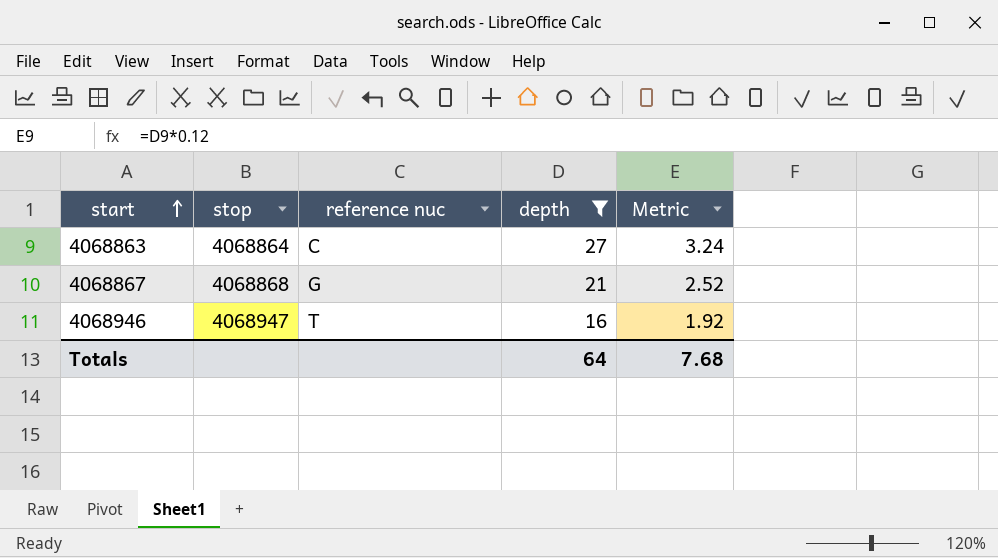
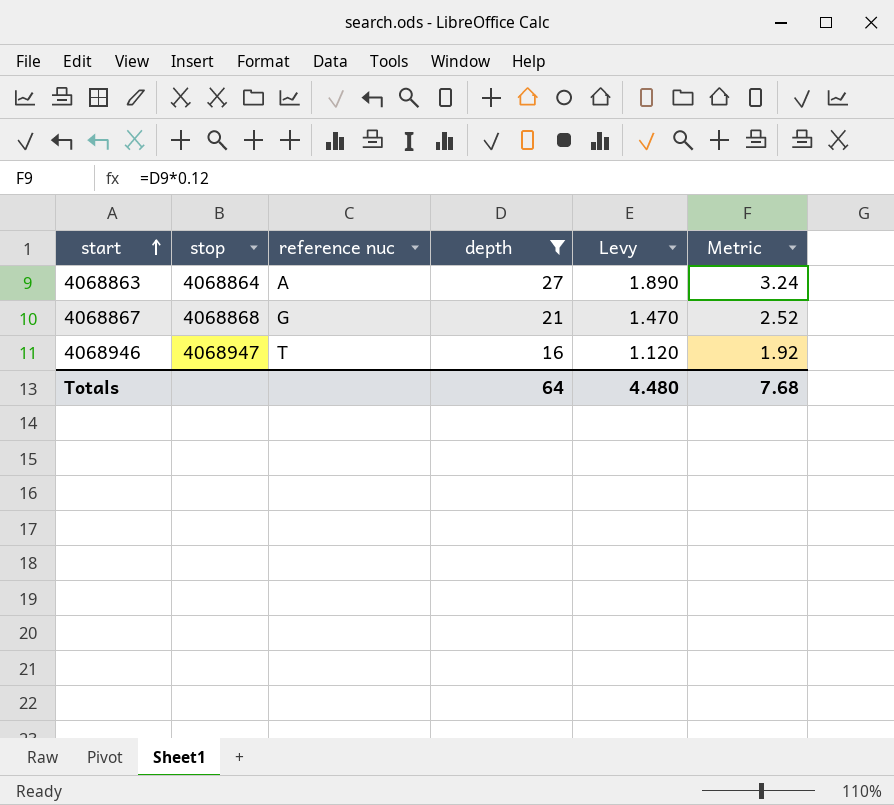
column Levy | formula: none -> [depth] * 0.07
4068863 | reference nuc: C -> A

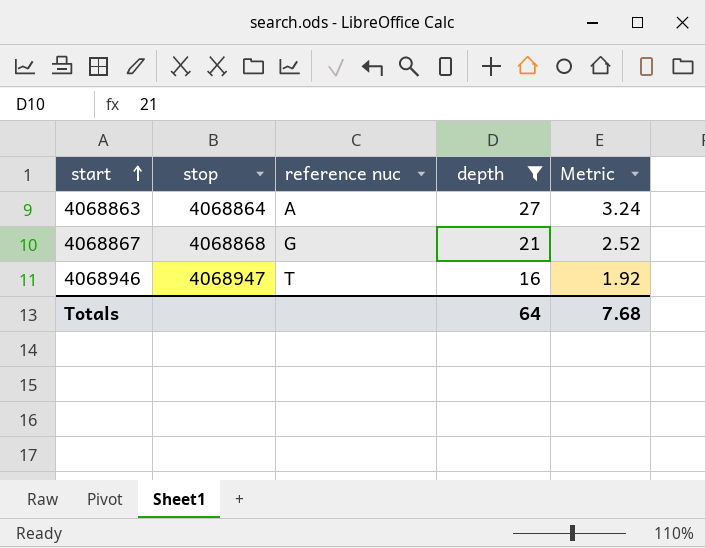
column Levy | formula: [depth] * 0.07 -> none

